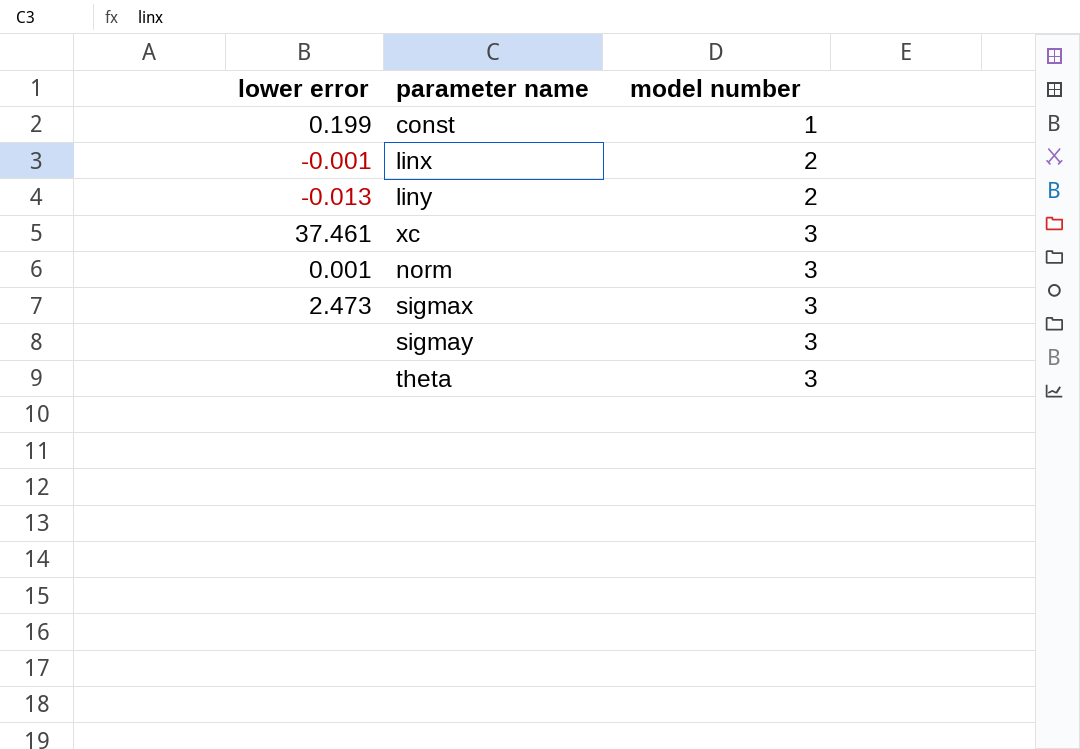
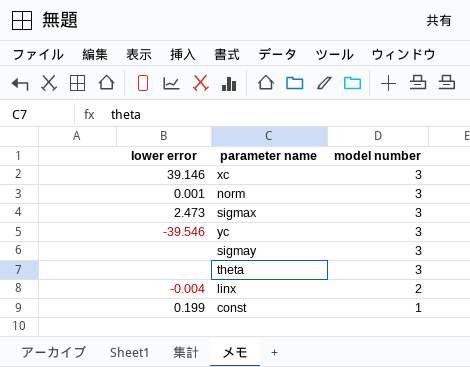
row order: model number ascending -> model number descending
row liny: -0.013 | 2 -> none
xc | lower error: 37.461 -> 39.146
row yc: none -> -39.546 | 3
linx | lower error: -0.001 -> -0.004

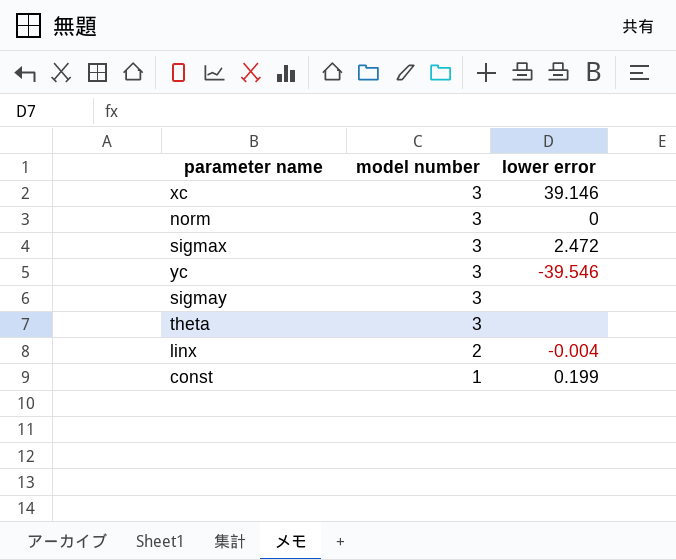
column lower error | position: 1 -> 3
norm | lower error: 0.001 -> 0
sigmax | lower error: 2.473 -> 2.472

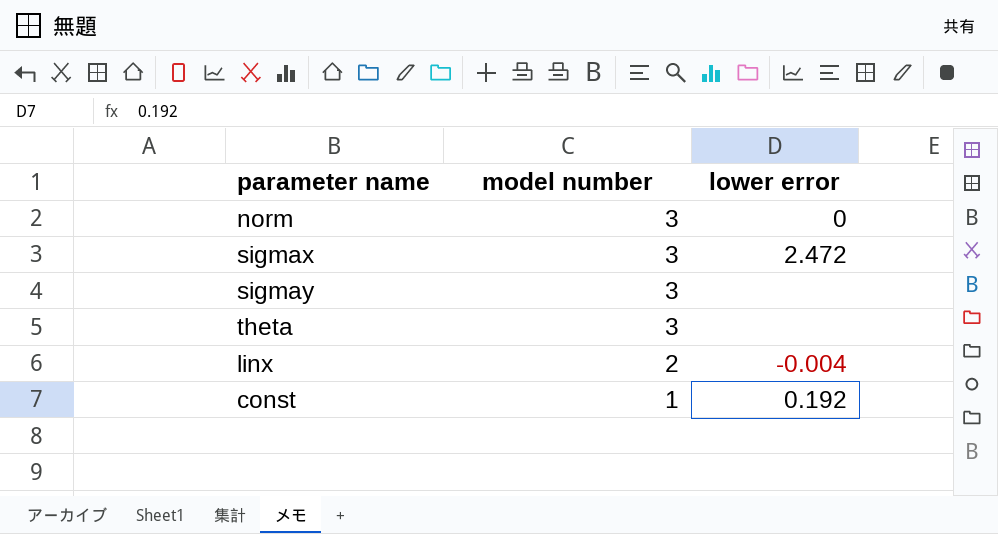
row xc: 3 | 39.146 -> none
row yc: 3 | -39.546 -> none
const | lower error: 0.199 -> 0.192

